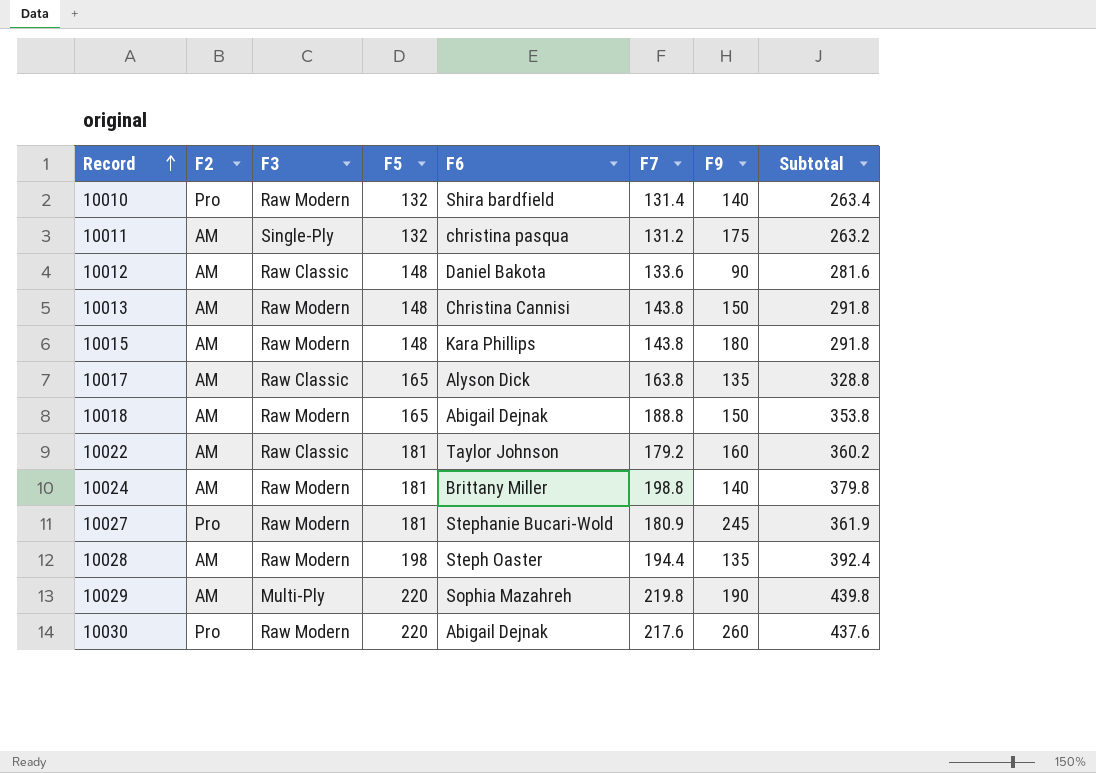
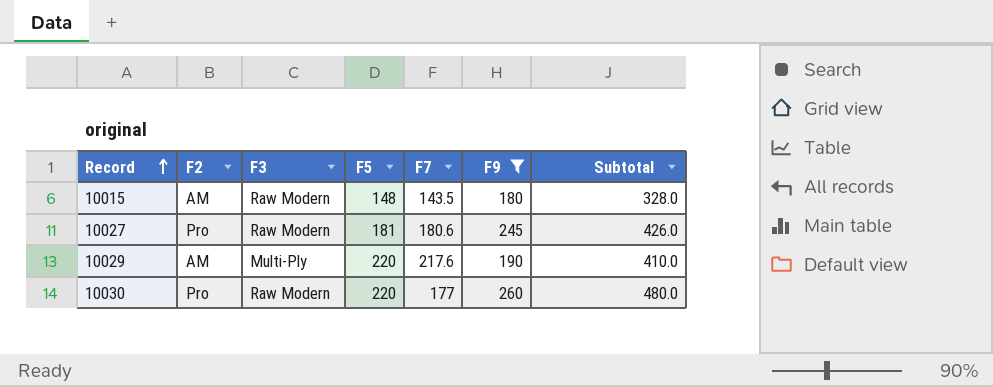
filter: none -> F9 >= 180
column F6 | position: 5 -> none
column Subtotal | formula: [F5] + [F7] -> [F5] + [F9]
10015 | F7: 143.8 -> 143.5
10027 | F7: 180.9 -> 180.6
10029 | F7: 219.8 -> 217.6
10030 | F7: 217.6 -> 177

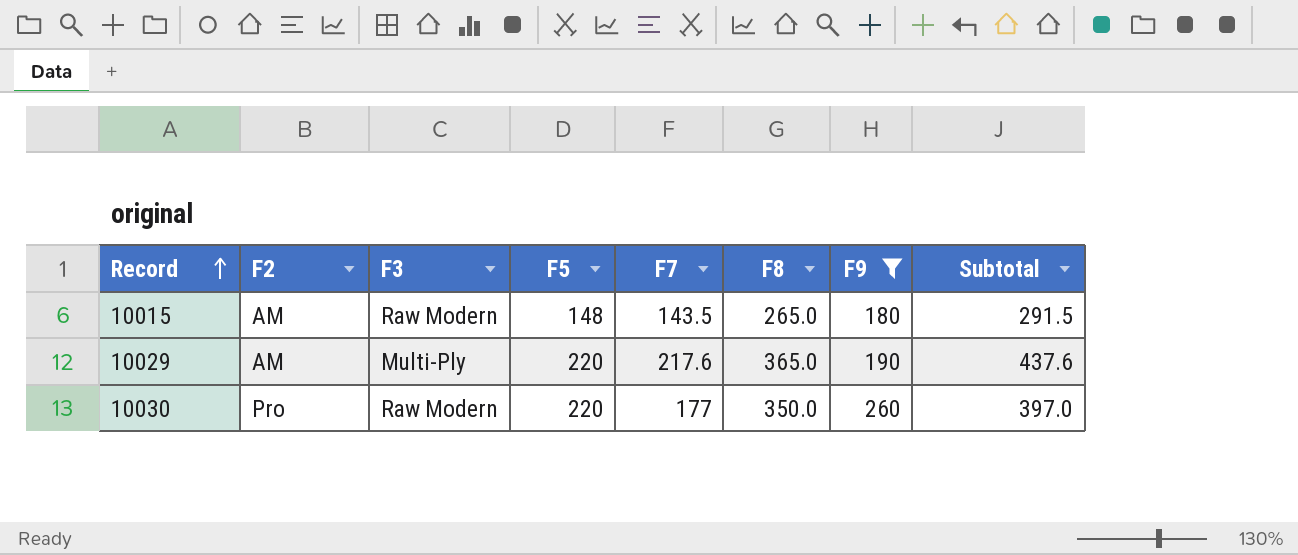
column F8 | position: none -> 6
column Subtotal | formula: [F5] + [F9] -> [F5] + [F7]
row 10027: Pro | Raw Modern | 181 | 180.6 | 245 | 426.0 -> none

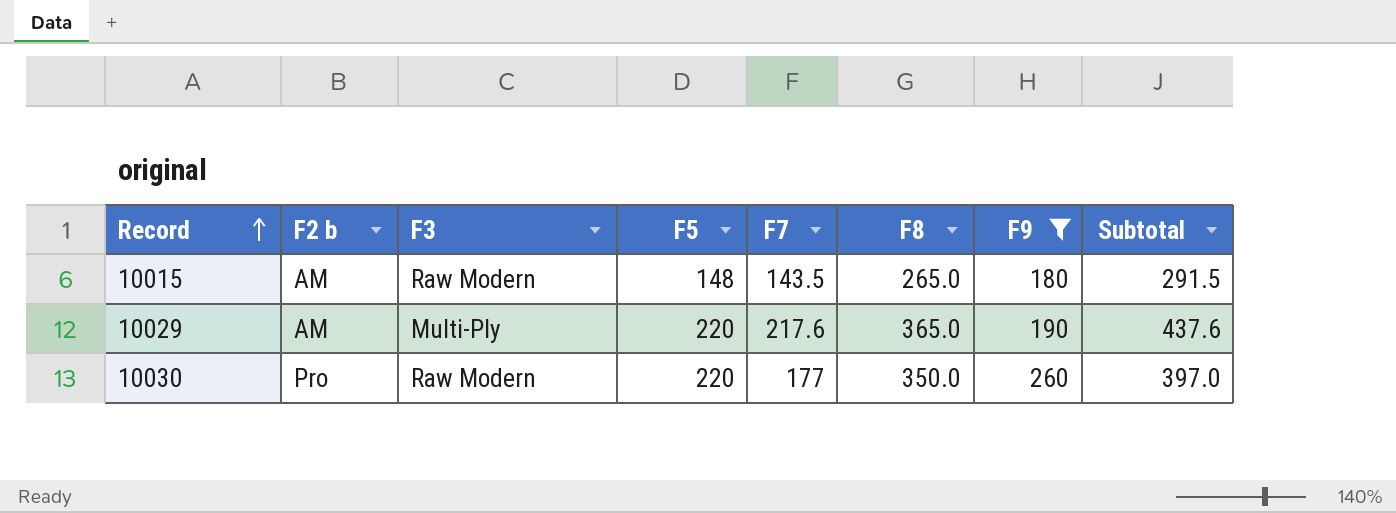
column name: F2 -> F2 b

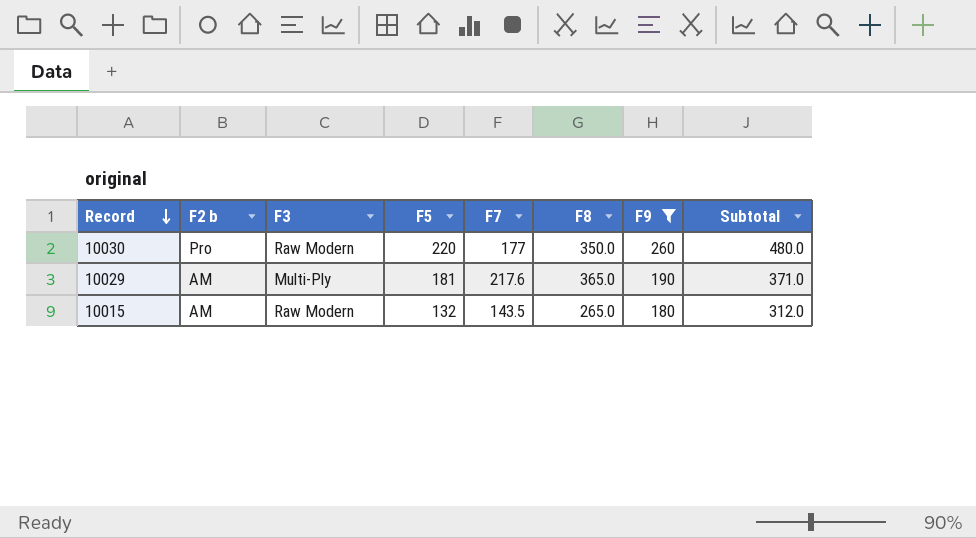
row order: Record ascending -> Record descending
column Subtotal | formula: [F5] + [F7] -> [F5] + [F9]
10029 | F5: 220 -> 181
10015 | F5: 148 -> 132

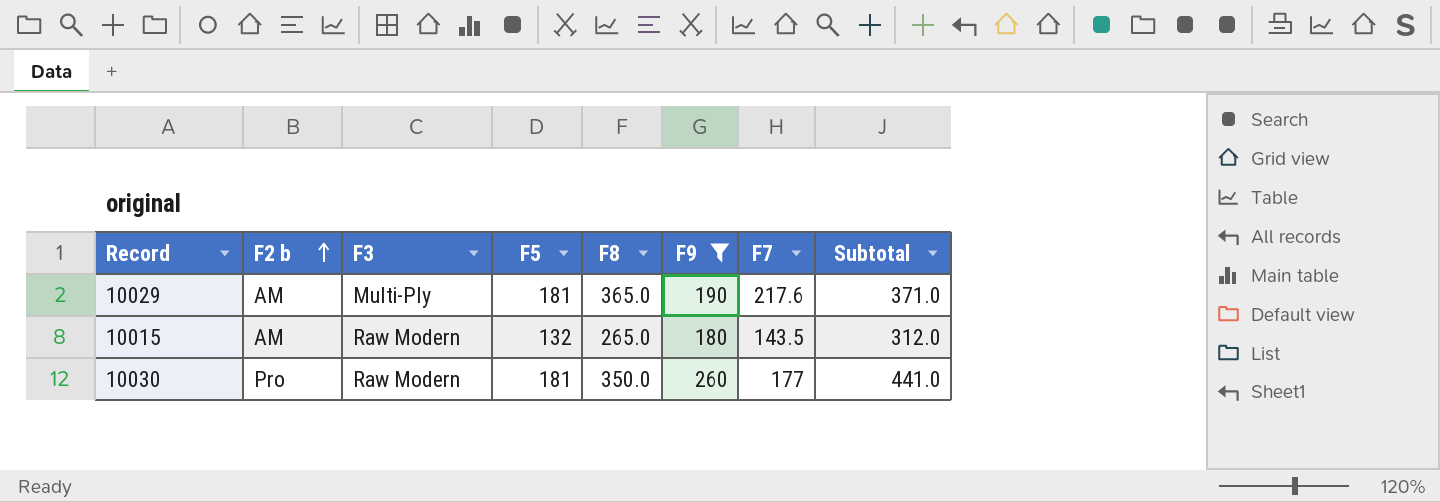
row order: Record descending -> F2 b ascending
column F7 | position: 5 -> 7
10030 | F5: 220 -> 181
10030 | Subtotal: 480.0 -> 441.0

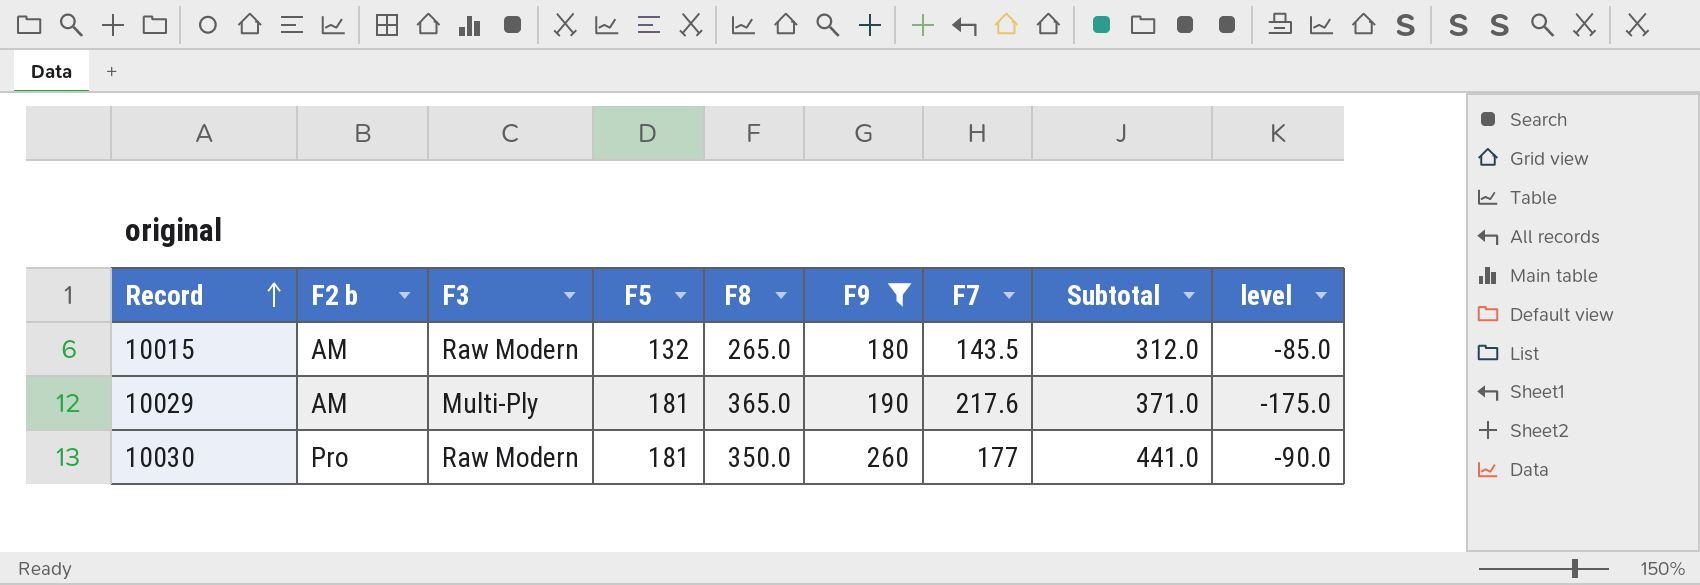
row order: F2 b ascending -> Record ascending
column level | formula: none -> [F9] - [F8]

